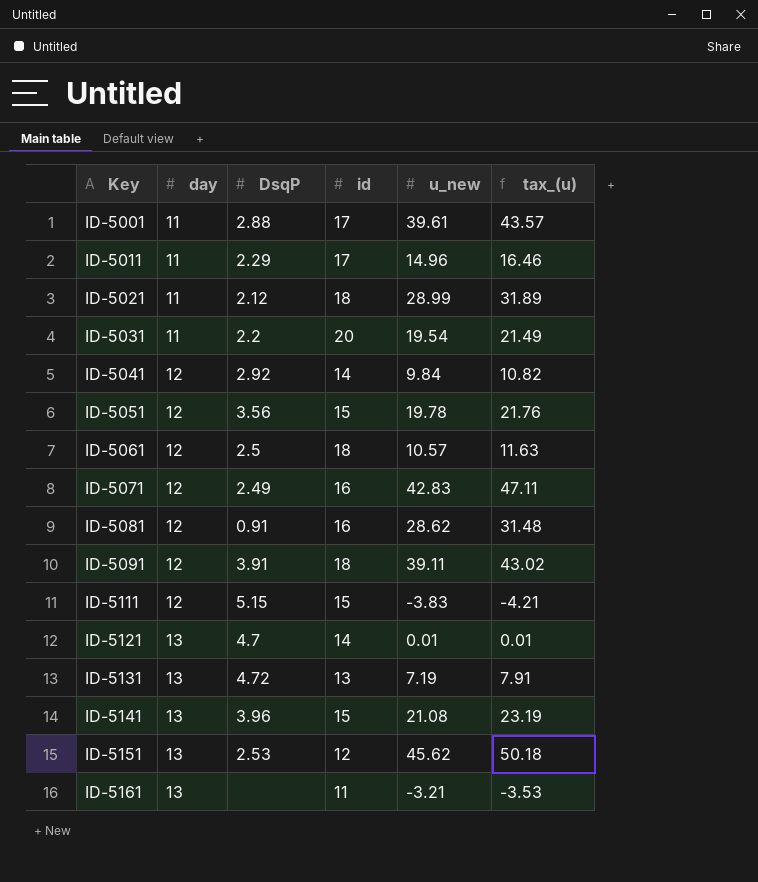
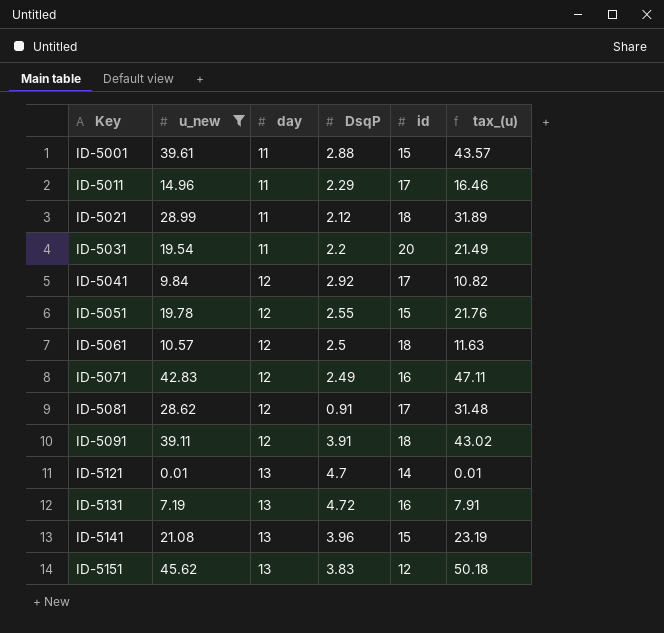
filter: none -> u_new >= 0.01
column u_new | position: 5 -> 2
ID-5001 | id: 17 -> 15
ID-5041 | id: 14 -> 17
ID-5051 | DsqP: 3.56 -> 2.55
ID-5081 | id: 16 -> 17
ID-5131 | id: 13 -> 16
ID-5151 | DsqP: 2.53 -> 3.83

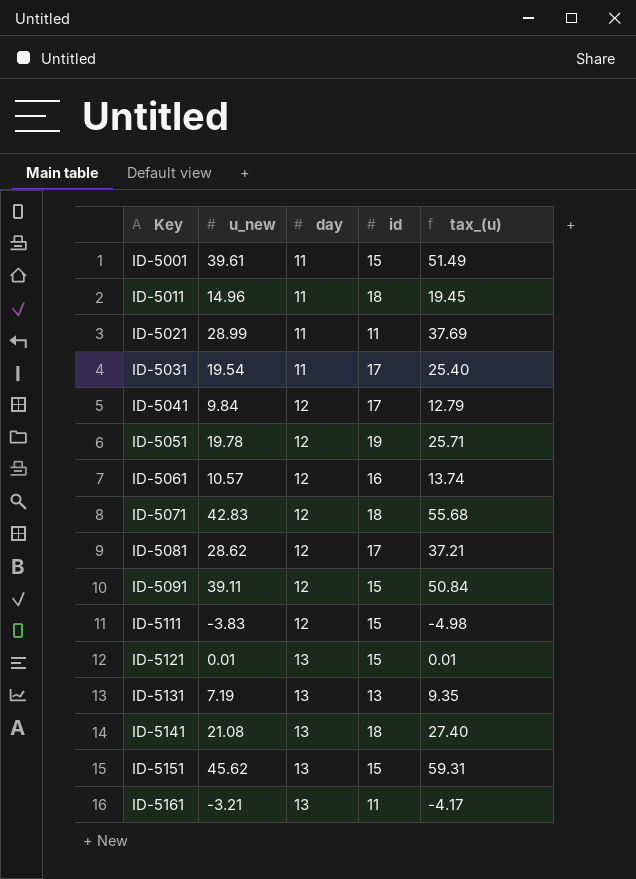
filter: u_new >= 0.01 -> none
column DsqP | position: 4 -> none
column tax_(u) | formula: [u_new] * 1.1 -> [u_new] * 1.3
ID-5011 | id: 17 -> 18
ID-5021 | id: 18 -> 11
ID-5031 | id: 20 -> 17
ID-5051 | id: 15 -> 19
ID-5061 | id: 18 -> 16
ID-5071 | id: 16 -> 18
ID-5091 | id: 18 -> 15
ID-5121 | id: 14 -> 15
ID-5131 | id: 16 -> 13
ID-5141 | id: 15 -> 18
ID-5151 | id: 12 -> 15

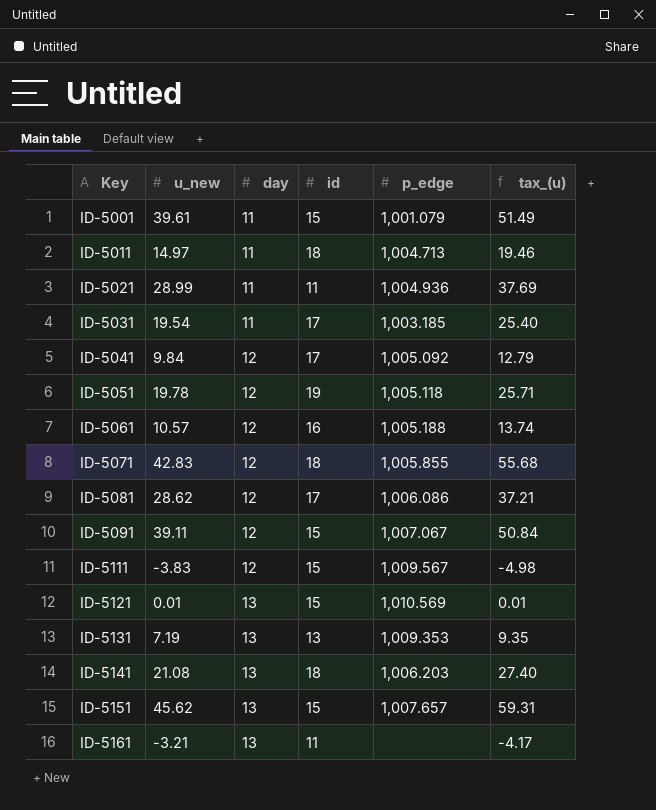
column p_edge | position: none -> 5
ID-5011 | u_new: 14.96 -> 14.97
ID-5011 | tax_(u): 19.45 -> 19.46

